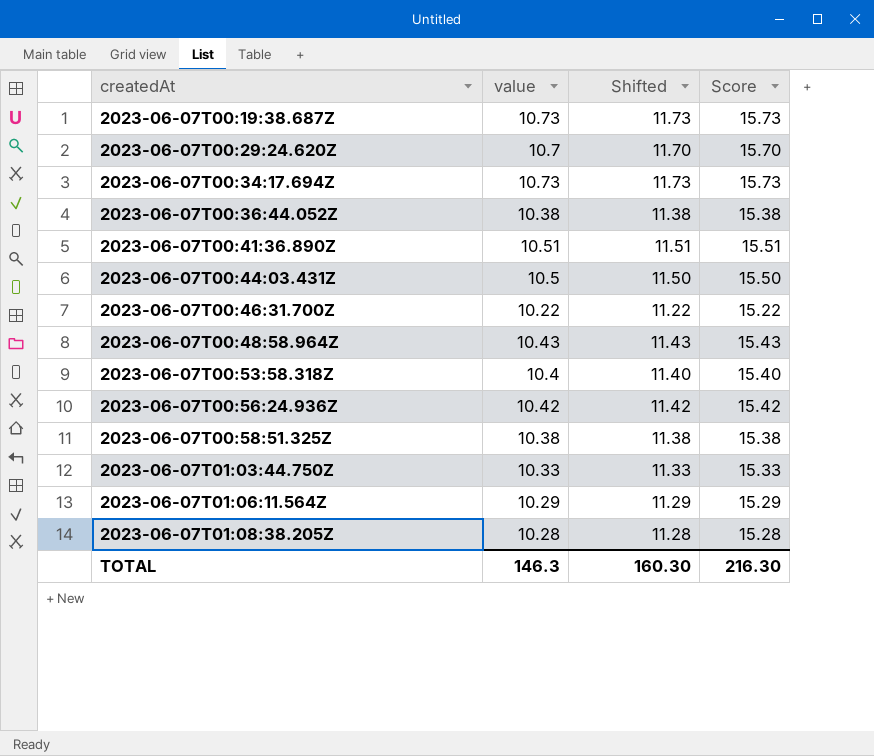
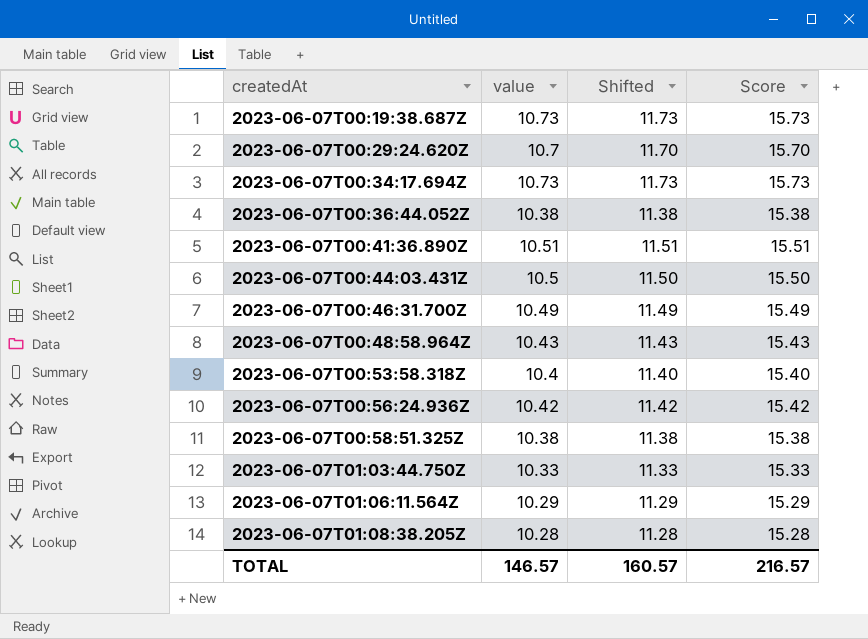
2023-06-07T00:46:31.700Z | value: 10.22 -> 10.49
2023-06-07T00:46:31.700Z | Shifted: 11.22 -> 11.49
2023-06-07T00:46:31.700Z | Score: 15.22 -> 15.49
TOTAL | value: 146.3 -> 146.57
TOTAL | Shifted: 160.30 -> 160.57
TOTAL | Score: 216.30 -> 216.57

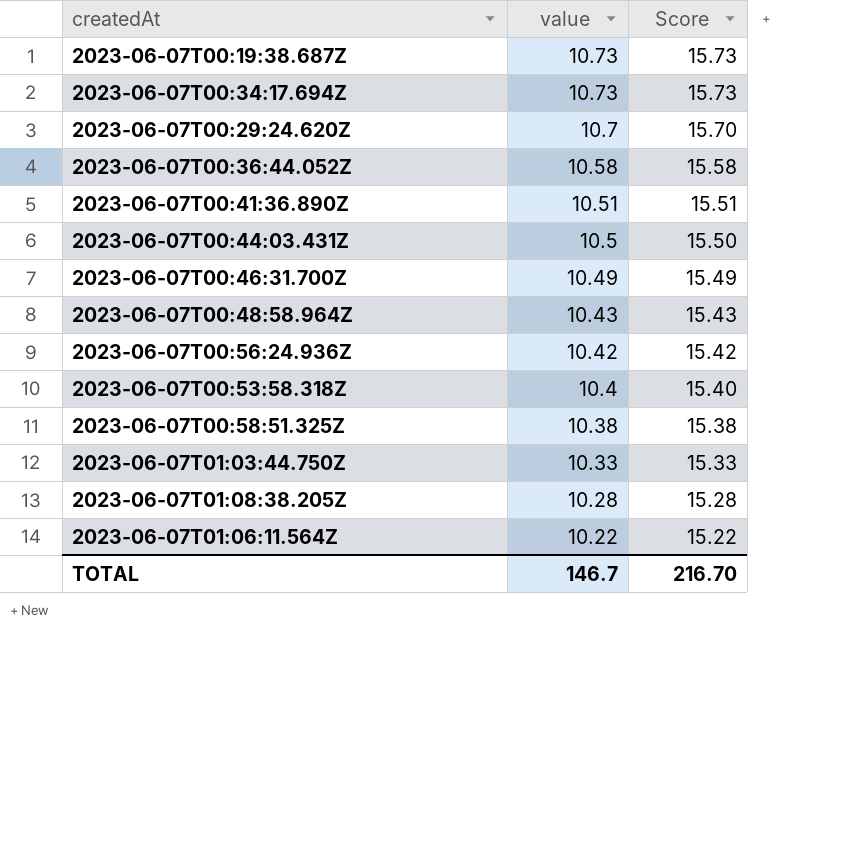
row order: createdAt ascending -> value descending
column Shifted | formula: [value] + 1 -> none
2023-06-07T00:36:44.052Z | value: 10.38 -> 10.58
2023-06-07T00:36:44.052Z | Score: 15.38 -> 15.58
2023-06-07T01:06:11.564Z | value: 10.29 -> 10.22
2023-06-07T01:06:11.564Z | Score: 15.29 -> 15.22
TOTAL | value: 146.57 -> 146.7
TOTAL | Score: 216.57 -> 216.70

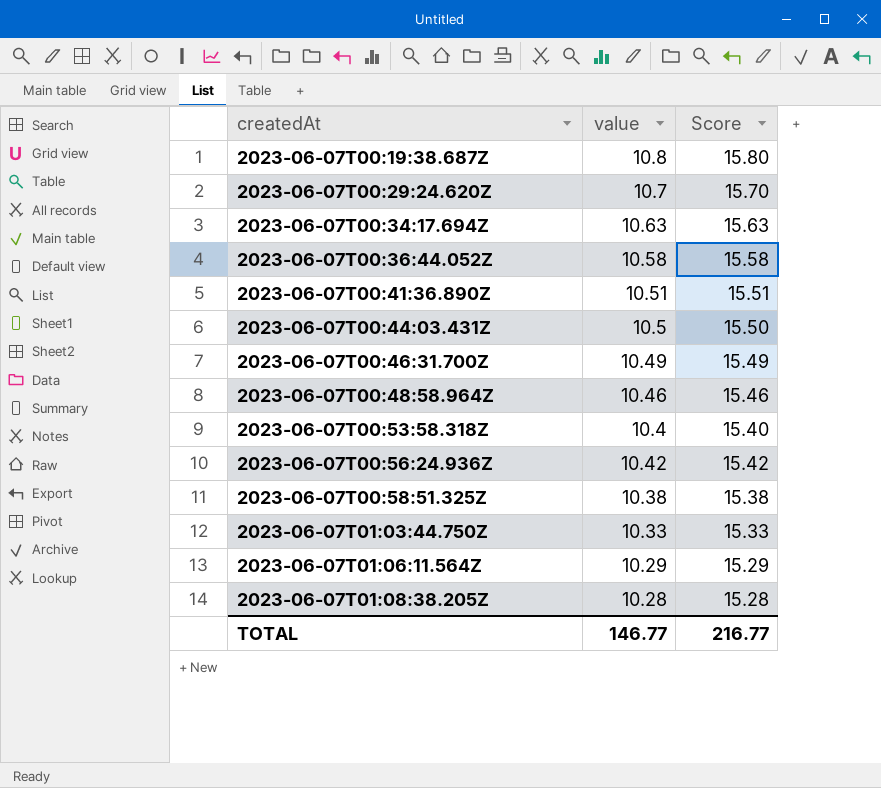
row order: value descending -> createdAt ascending
2023-06-07T00:19:38.687Z | value: 10.73 -> 10.8
2023-06-07T00:19:38.687Z | Score: 15.73 -> 15.80
2023-06-07T00:34:17.694Z | value: 10.73 -> 10.63
2023-06-07T00:34:17.694Z | Score: 15.73 -> 15.63
2023-06-07T00:48:58.964Z | value: 10.43 -> 10.46
2023-06-07T00:48:58.964Z | Score: 15.43 -> 15.46
2023-06-07T01:06:11.564Z | value: 10.22 -> 10.29
2023-06-07T01:06:11.564Z | Score: 15.22 -> 15.29
TOTAL | value: 146.7 -> 146.77
TOTAL | Score: 216.70 -> 216.77

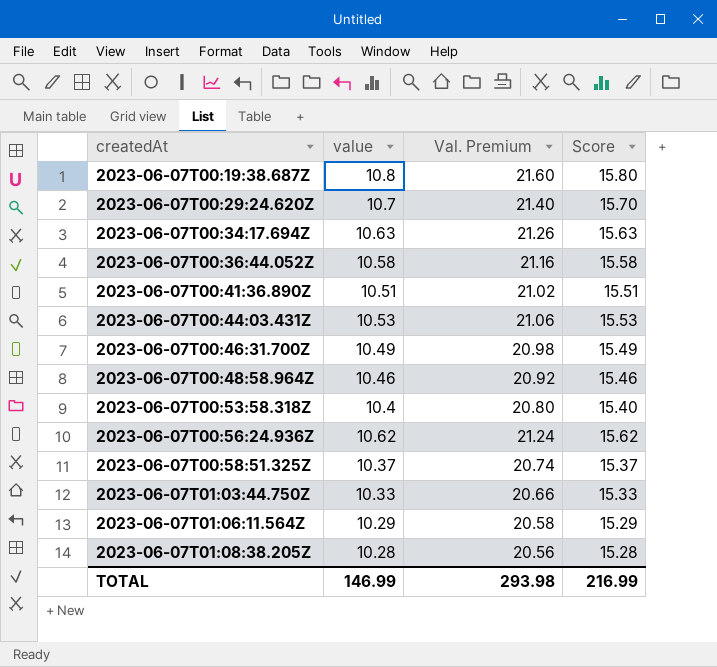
column Val. Premium | formula: none -> [value] * 2
2023-06-07T00:44:03.431Z | value: 10.5 -> 10.53
2023-06-07T00:44:03.431Z | Score: 15.50 -> 15.53
2023-06-07T00:56:24.936Z | value: 10.42 -> 10.62
2023-06-07T00:56:24.936Z | Score: 15.42 -> 15.62
2023-06-07T00:58:51.325Z | value: 10.38 -> 10.37
2023-06-07T00:58:51.325Z | Score: 15.38 -> 15.37
TOTAL | value: 146.77 -> 146.99
TOTAL | Score: 216.77 -> 216.99

